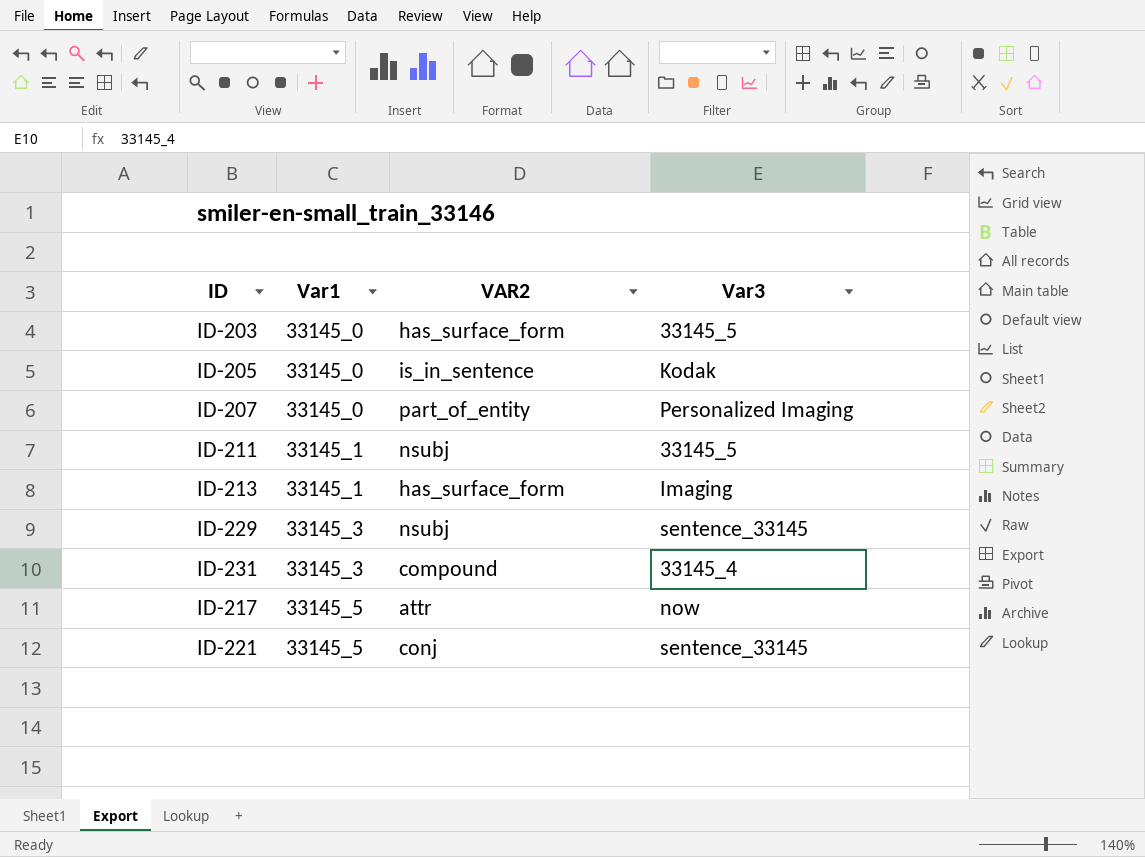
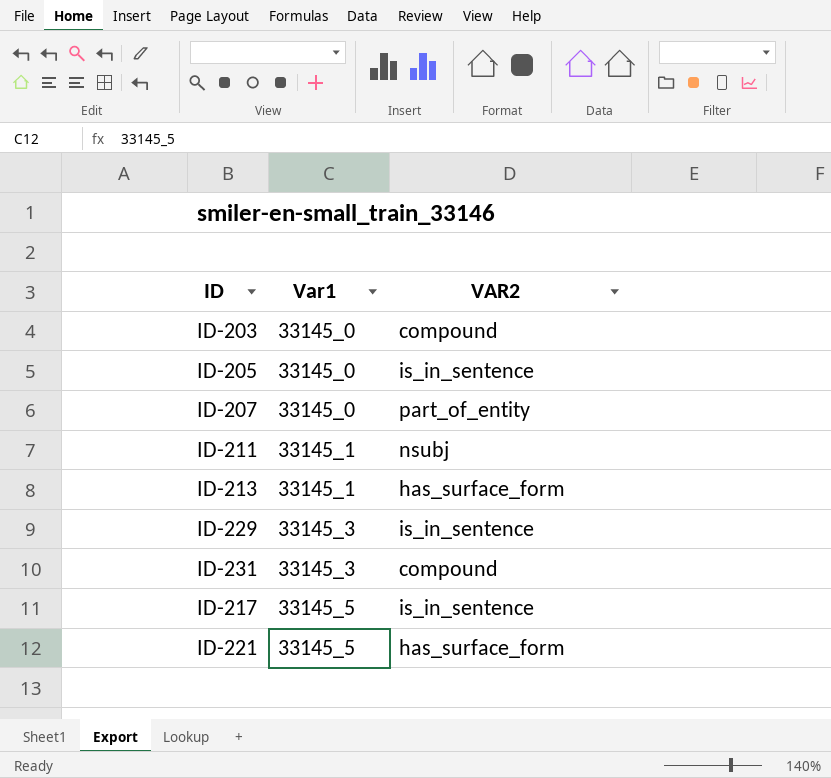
column Var3 | position: 4 -> none
ID-203 | VAR2: has_surface_form -> compound
ID-229 | VAR2: nsubj -> is_in_sentence
ID-217 | VAR2: attr -> is_in_sentence
ID-221 | VAR2: conj -> has_surface_form

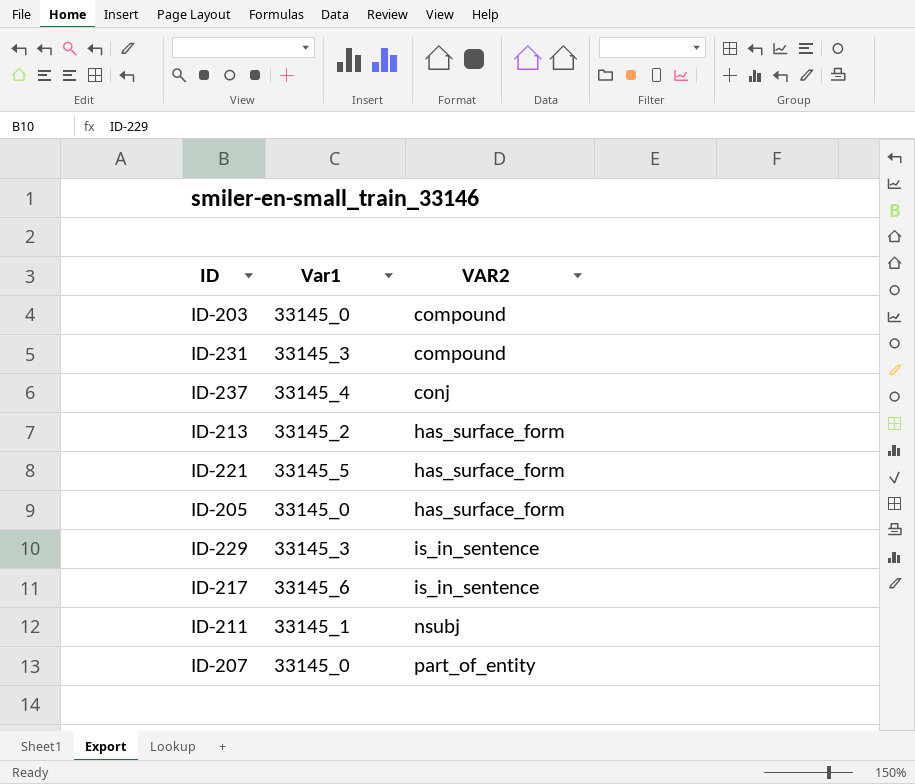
row order: Var1 ascending -> VAR2 ascending
row ID-237: none -> 33145_4 | conj
ID-213 | Var1: 33145_1 -> 33145_2
ID-205 | VAR2: is_in_sentence -> has_surface_form
ID-217 | Var1: 33145_5 -> 33145_6

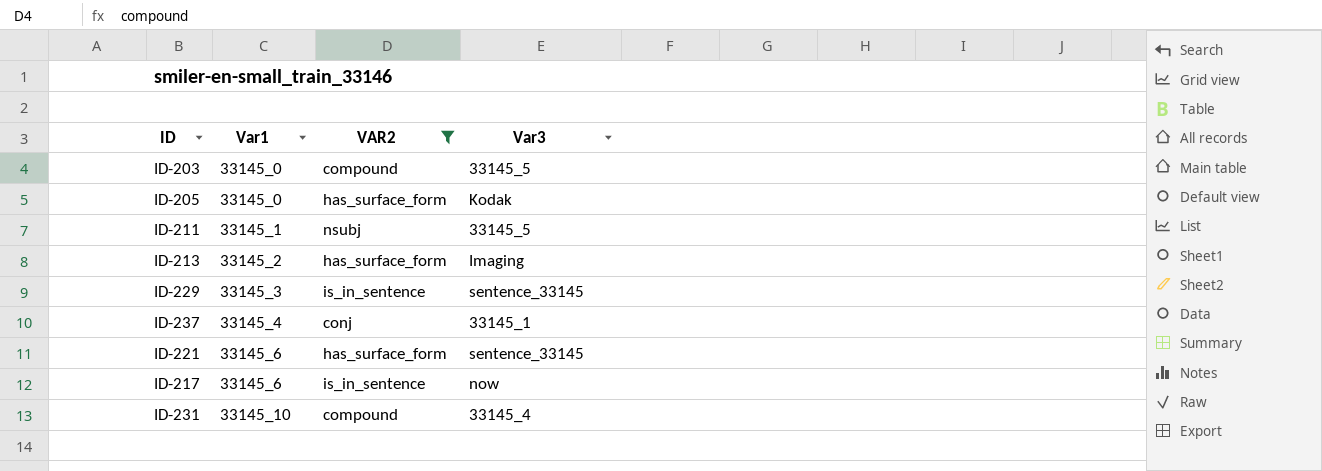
filter: none -> VAR2 != part_of_entity
row order: VAR2 ascending -> Var1 ascending
column Var3 | position: none -> 4
ID-221 | Var1: 33145_5 -> 33145_6
ID-231 | Var1: 33145_3 -> 33145_10

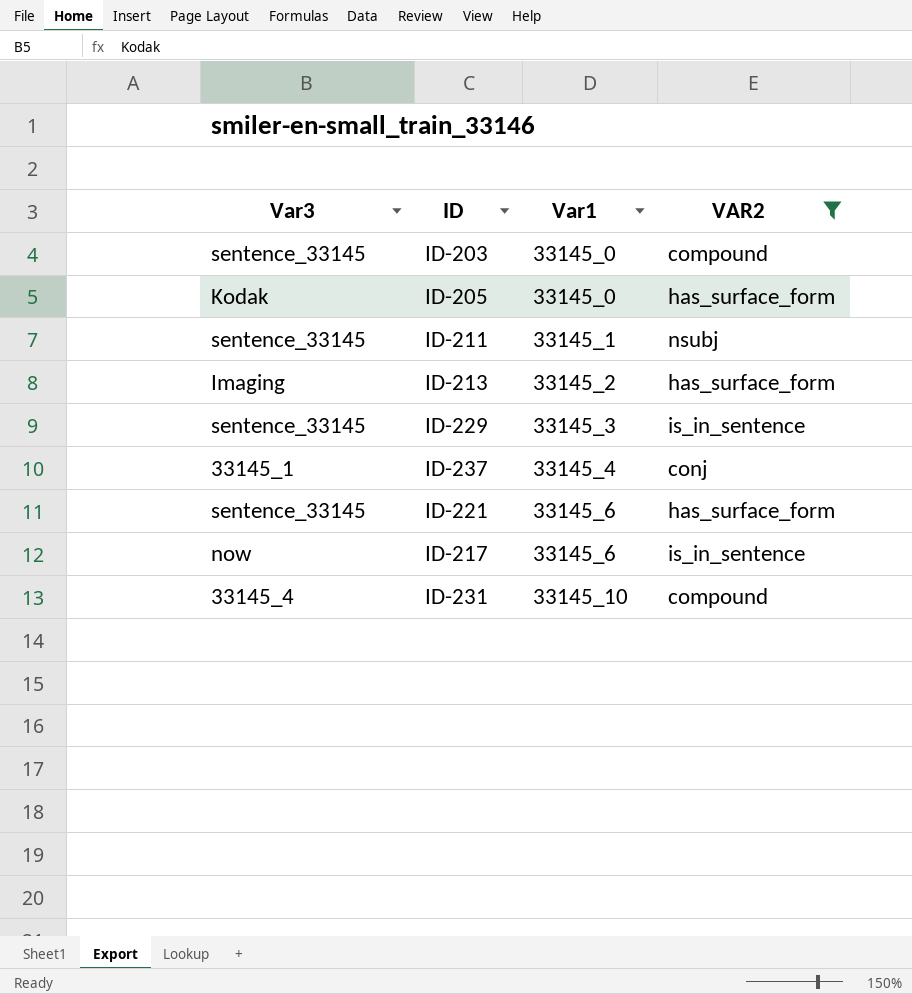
column Var3 | position: 4 -> 1
ID-203 | Var3: 33145_5 -> sentence_33145
ID-211 | Var3: 33145_5 -> sentence_33145

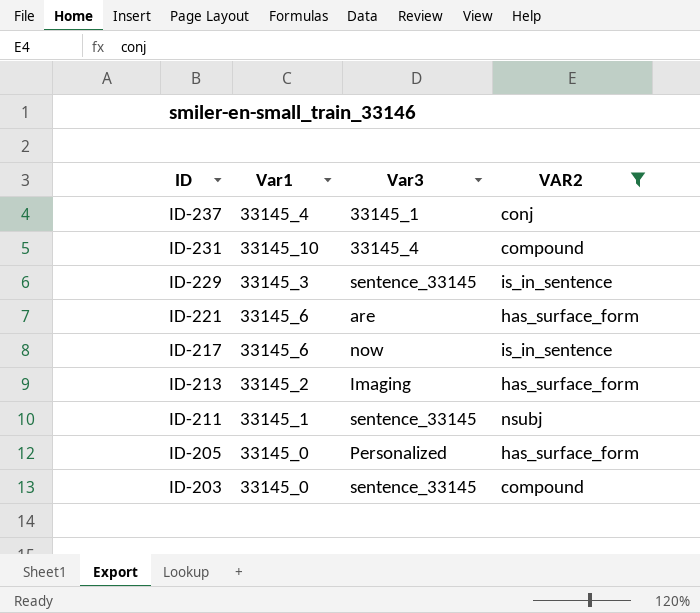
row order: Var1 ascending -> ID descending
column Var3 | position: 1 -> 3
ID-221 | Var3: sentence_33145 -> are
ID-205 | Var3: Kodak -> Personalized

